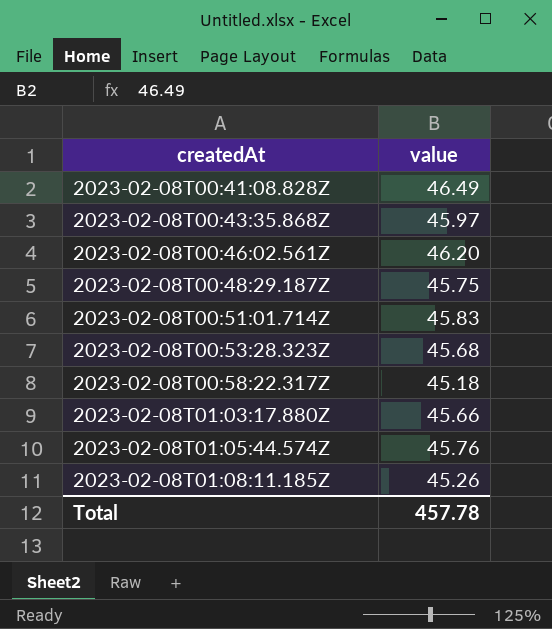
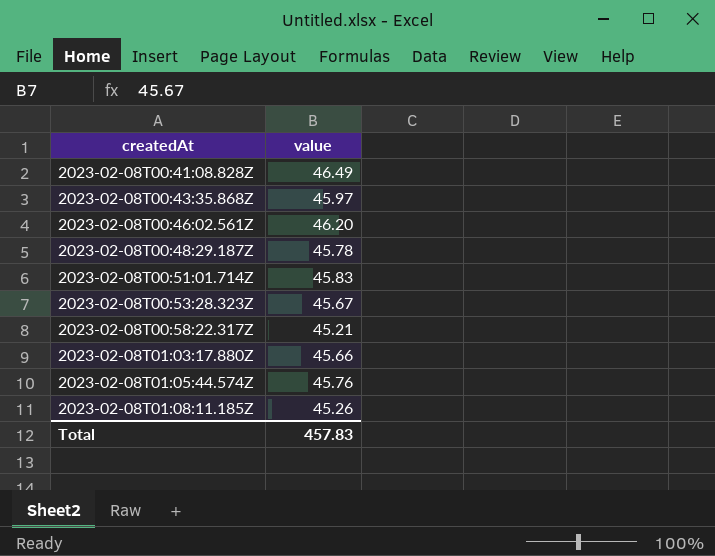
2023-02-08T00:48:29.187Z | value: 45.75 -> 45.78
2023-02-08T00:53:28.323Z | value: 45.68 -> 45.67
2023-02-08T00:58:22.317Z | value: 45.18 -> 45.21
Total | value: 457.78 -> 457.83

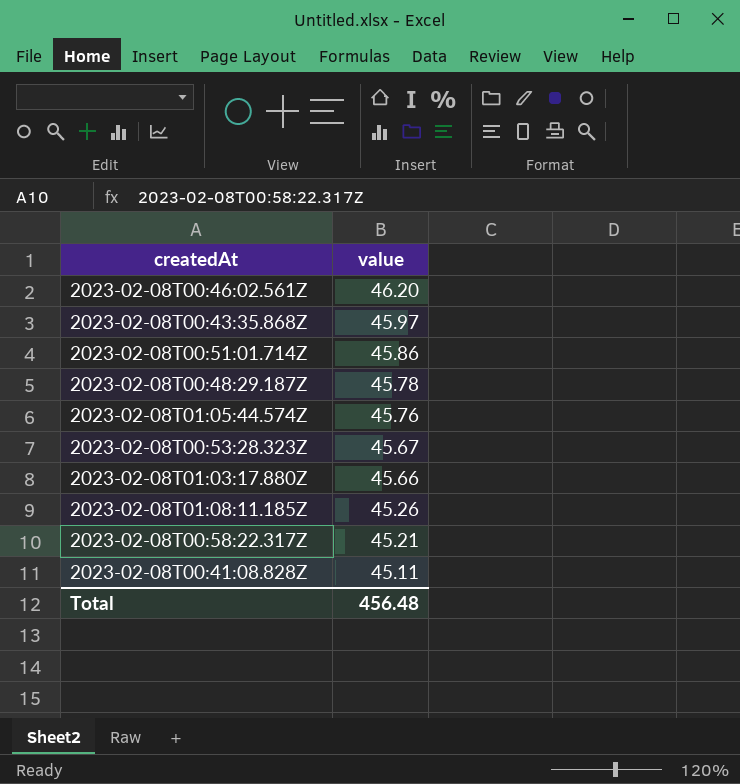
row order: createdAt ascending -> value descending
2023-02-08T00:51:01.714Z | value: 45.83 -> 45.86
2023-02-08T00:41:08.828Z | value: 46.49 -> 45.11
Total | value: 457.83 -> 456.48

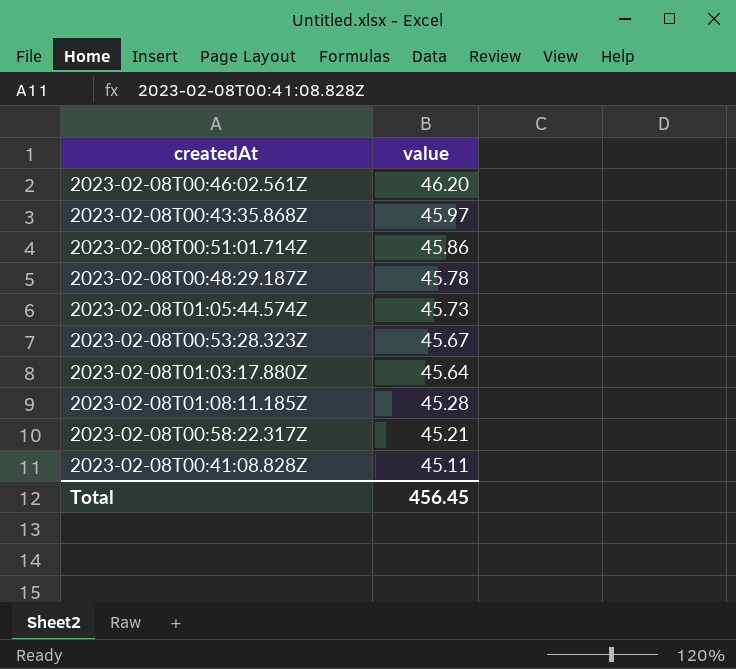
2023-02-08T01:05:44.574Z | value: 45.76 -> 45.73
2023-02-08T01:03:17.880Z | value: 45.66 -> 45.64
2023-02-08T01:08:11.185Z | value: 45.26 -> 45.28
Total | value: 456.48 -> 456.45

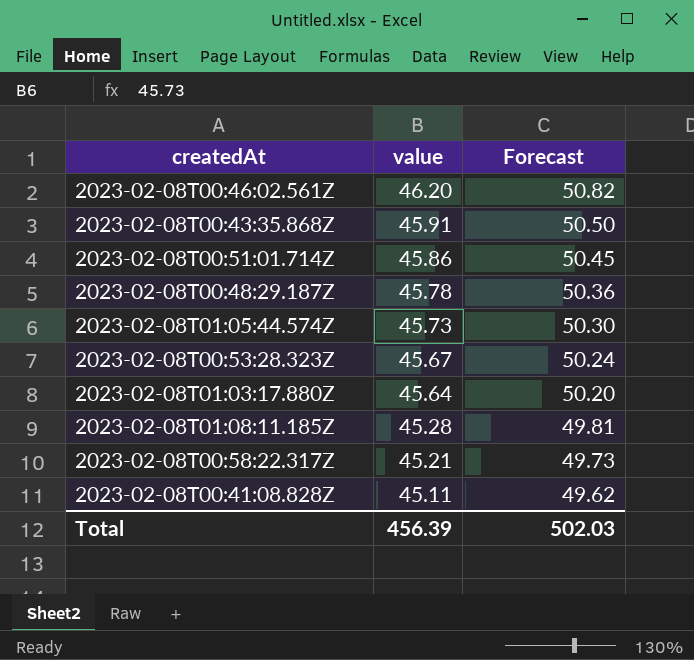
column Forecast | formula: none -> [value] * 1.1
2023-02-08T00:43:35.868Z | value: 45.97 -> 45.91
Total | value: 456.45 -> 456.39

